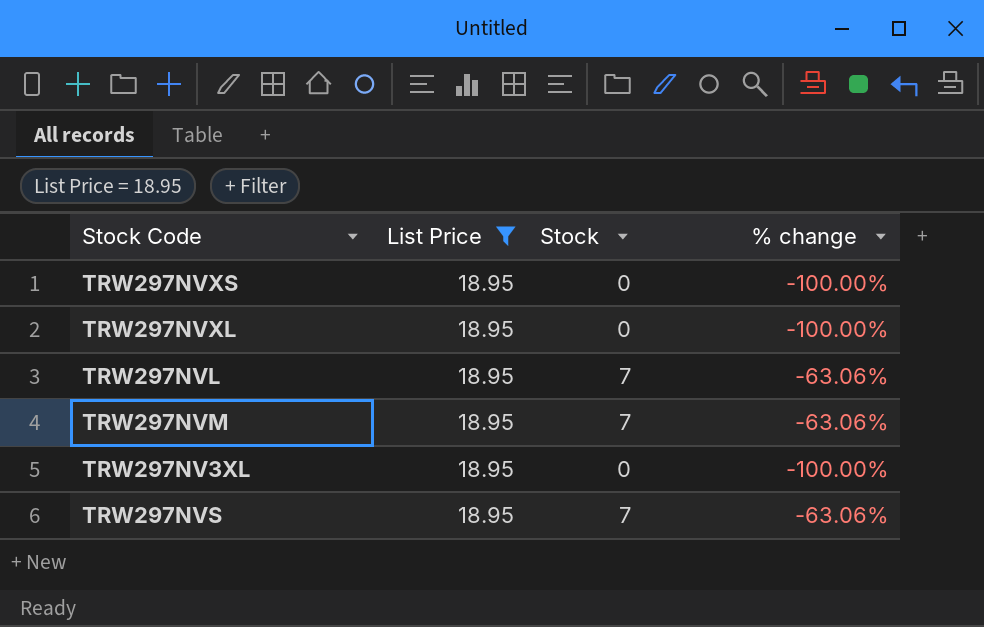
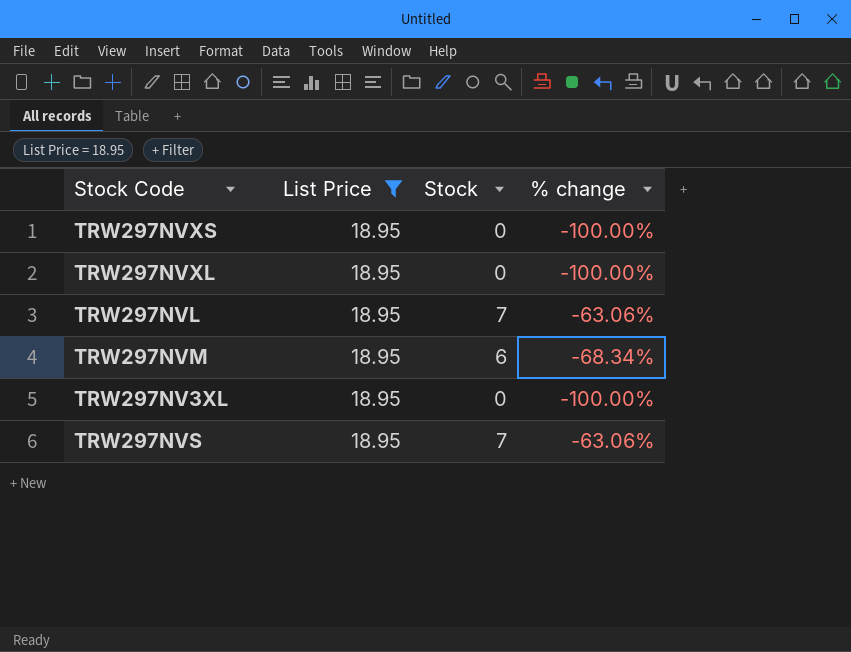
TRW297NVM | Stock: 7 -> 6
TRW297NVM | % change: -63.06% -> -68.34%

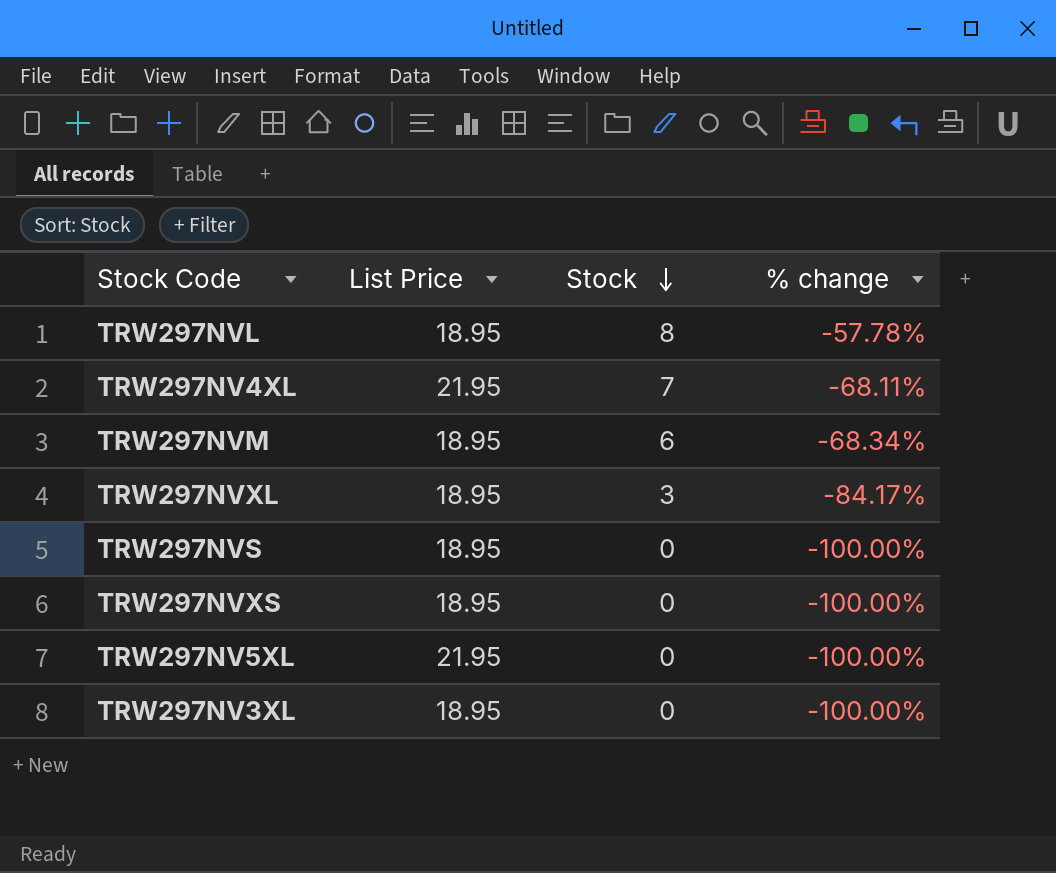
filter: List Price = 18.95 -> none
row order: none -> Stock descending
TRW297NVL | Stock: 7 -> 8
TRW297NVL | % change: -63.06% -> -57.78%
TRW297NVXL | Stock: 0 -> 3
TRW297NVXL | % change: -100.00% -> -84.17%
TRW297NVS | Stock: 7 -> 0
TRW297NVS | % change: -63.06% -> -100.00%

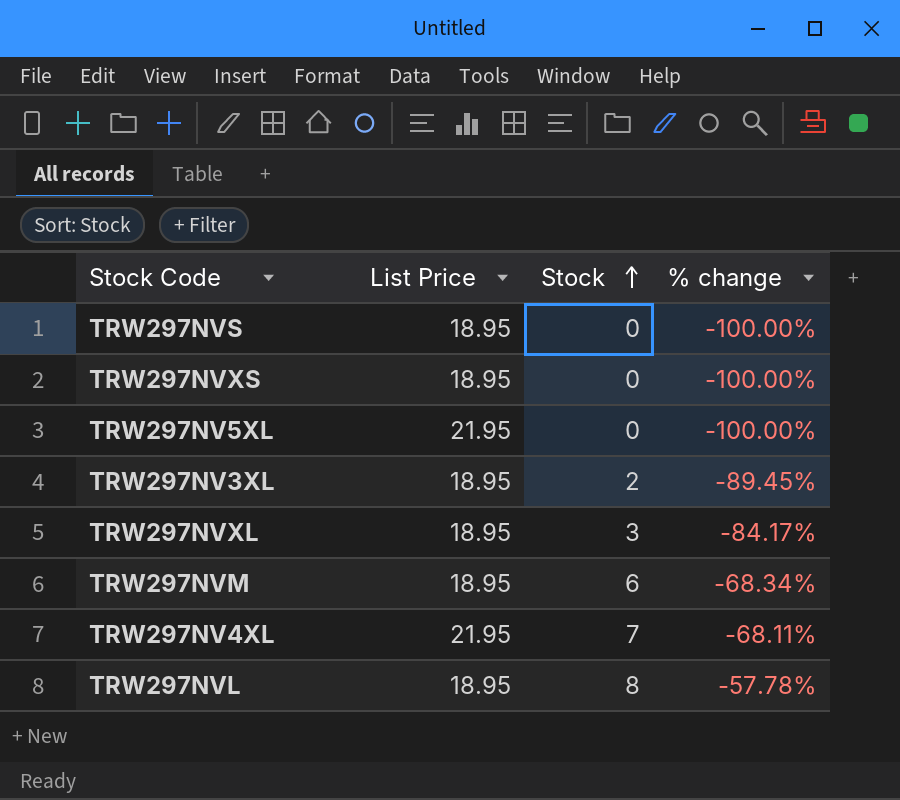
row order: Stock descending -> Stock ascending
TRW297NV3XL | Stock: 0 -> 2
TRW297NV3XL | % change: -100.00% -> -89.45%

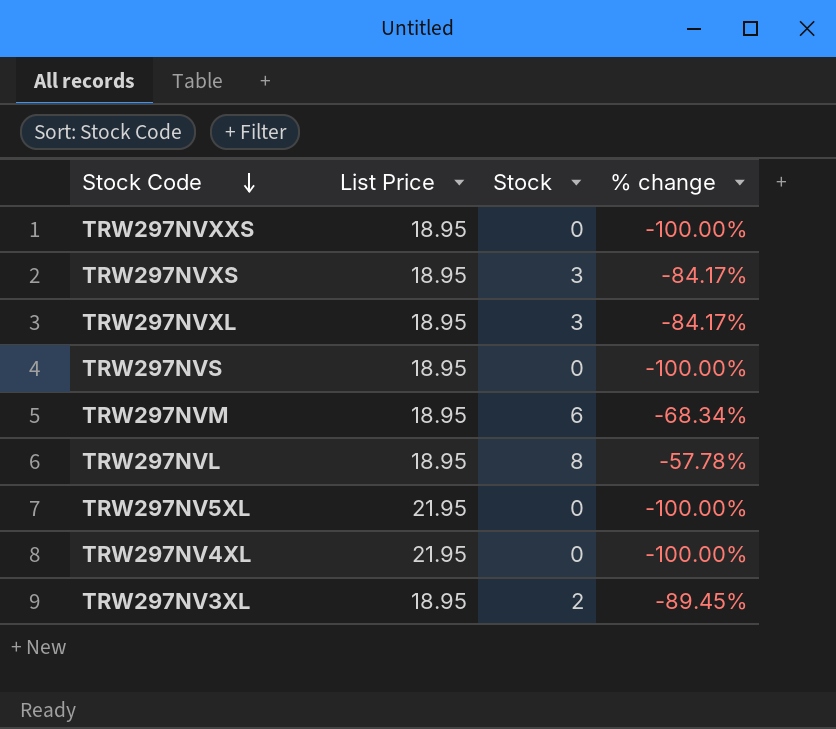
row order: Stock ascending -> Stock Code descending
row TRW297NVXXS: none -> 18.95 | 0 | -100.00%
TRW297NVXS | Stock: 0 -> 3
TRW297NVXS | % change: -100.00% -> -84.17%
TRW297NV4XL | Stock: 7 -> 0
TRW297NV4XL | % change: -68.11% -> -100.00%

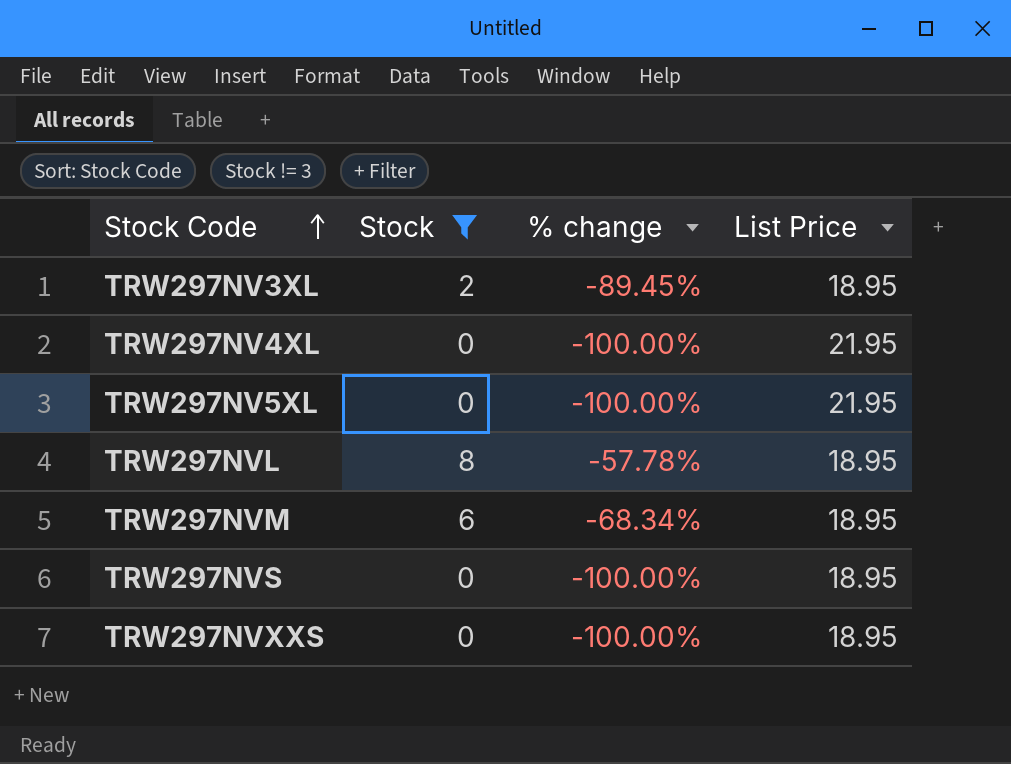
filter: none -> Stock != 3
row order: Stock Code descending -> Stock Code ascending
column List Price | position: 2 -> 4

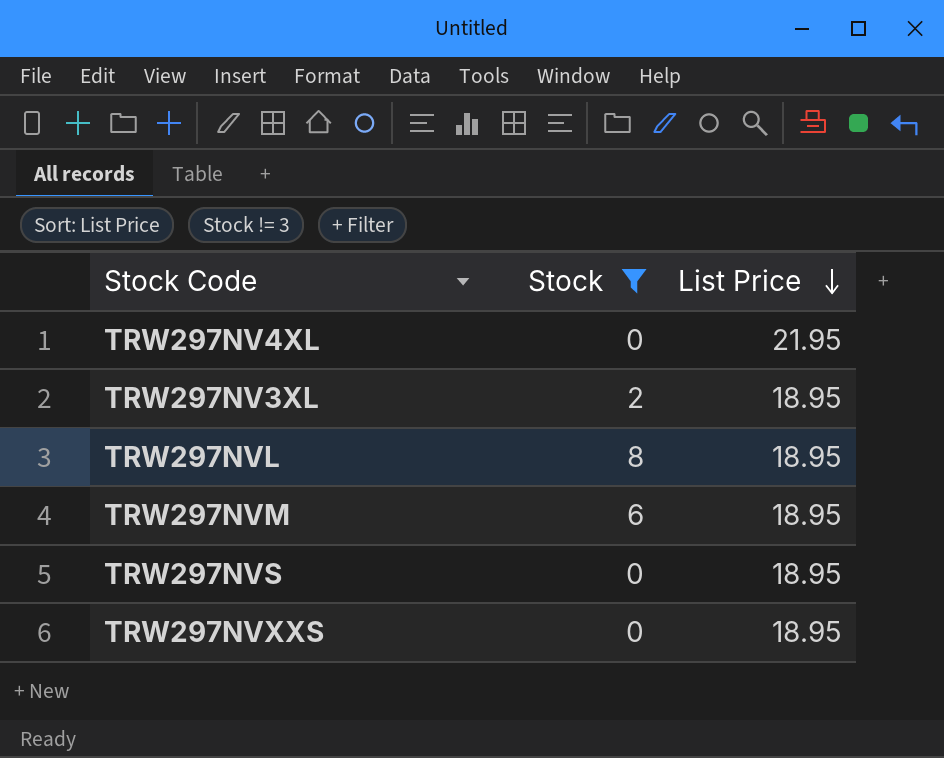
row order: Stock Code ascending -> List Price descending
column % change | formula: ([Stock] - [List Price]) / [List Price] -> none
row TRW297NV5XL: 0 | -100.00% | 21.95 -> none

